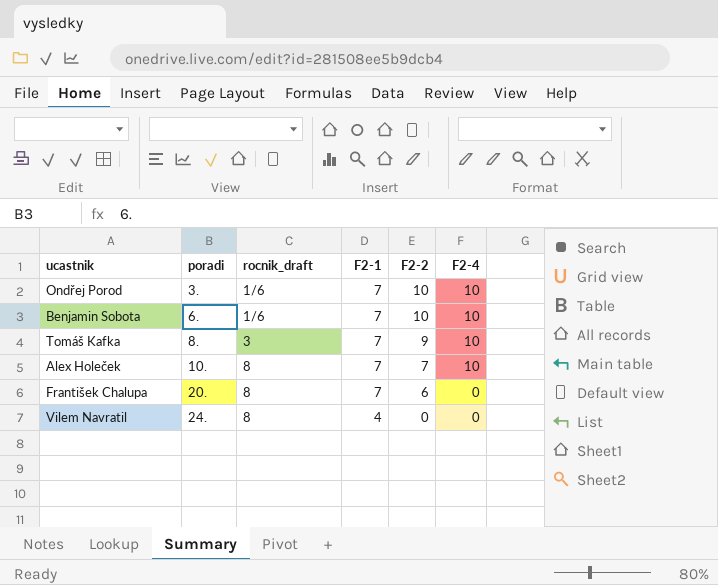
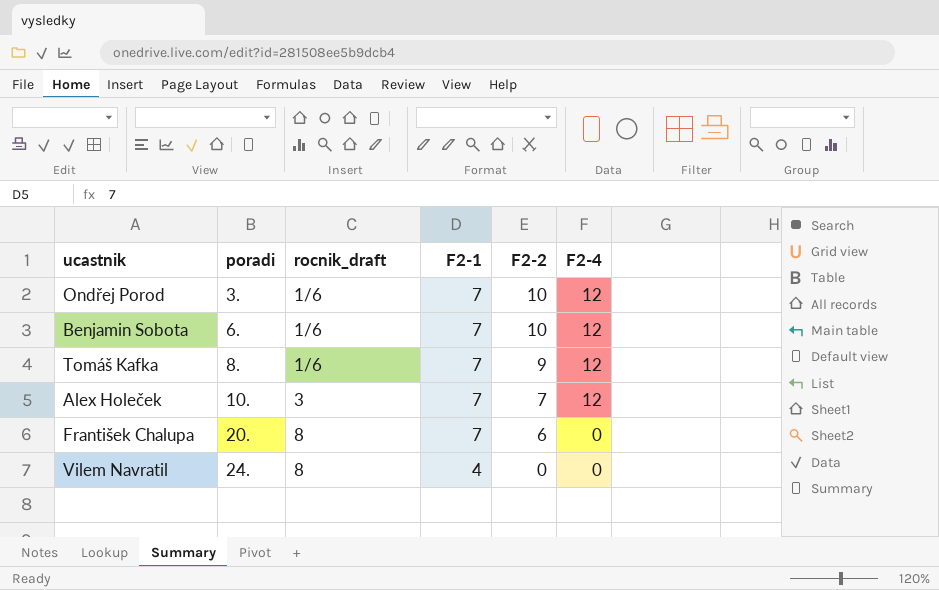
Ondřej Porod | F2-4: 10 -> 12
Benjamin Sobota | F2-4: 10 -> 12
Tomáš Kafka | rocnik_draft: 3 -> 1/6
Tomáš Kafka | F2-4: 10 -> 12
Alex Holeček | rocnik_draft: 8 -> 3
Alex Holeček | F2-4: 10 -> 12

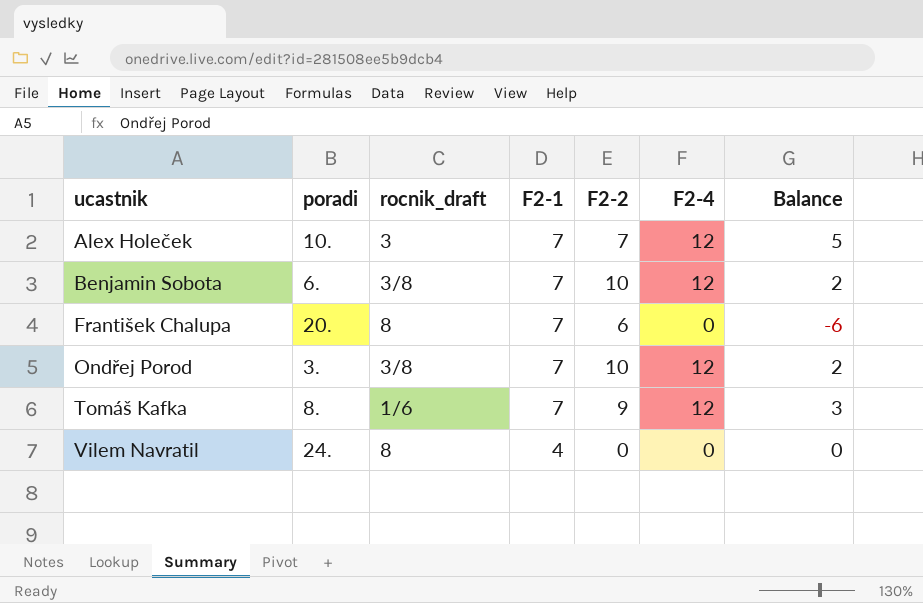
row order: poradi ascending -> ucastnik ascending
column Balance | formula: none -> [F2-4] - [F2-2]
Benjamin Sobota | rocnik_draft: 1/6 -> 3/8
Ondřej Porod | rocnik_draft: 1/6 -> 3/8

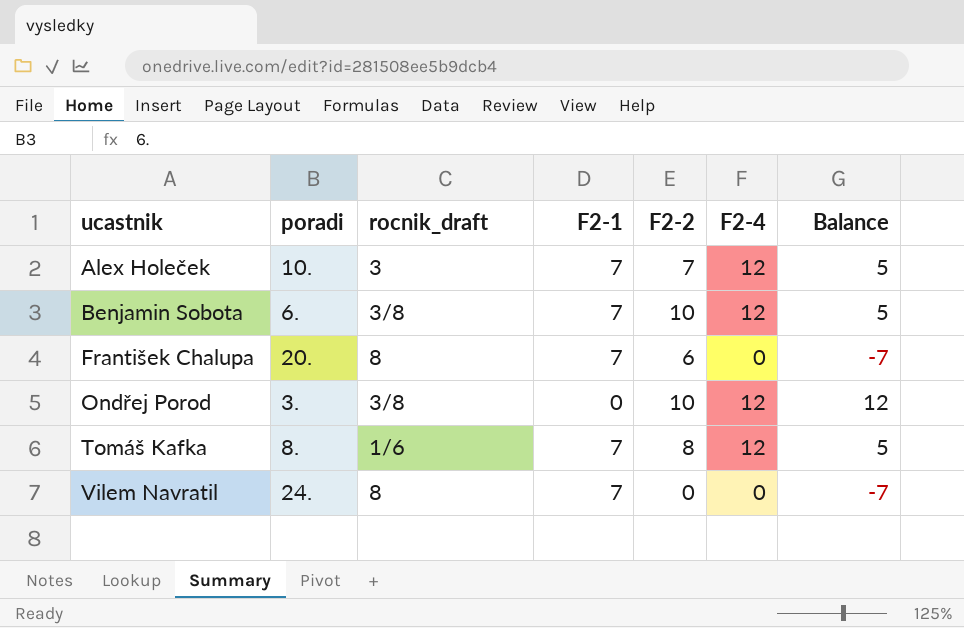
column Balance | formula: [F2-4] - [F2-2] -> [F2-4] - [F2-1]
Ondřej Porod | F2-1: 7 -> 0
Tomáš Kafka | F2-2: 9 -> 8
Vilem Navratil | F2-1: 4 -> 7

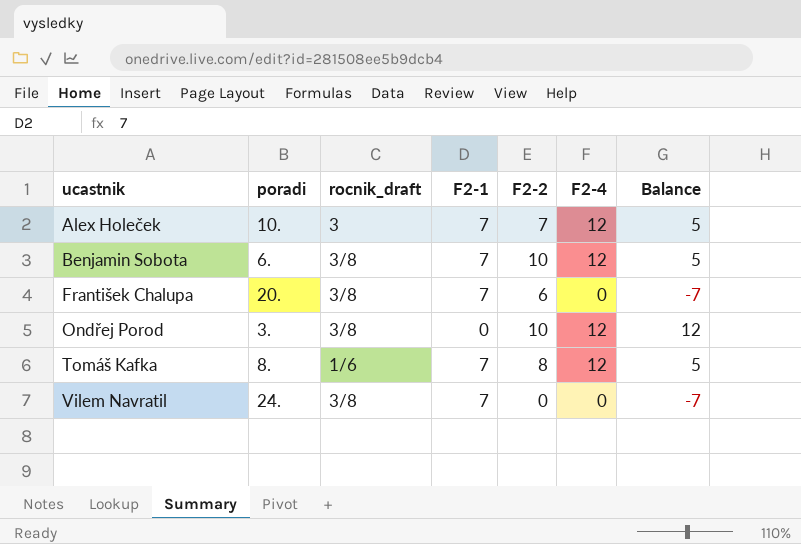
František Chalupa | rocnik_draft: 8 -> 3/8
Vilem Navratil | rocnik_draft: 8 -> 3/8

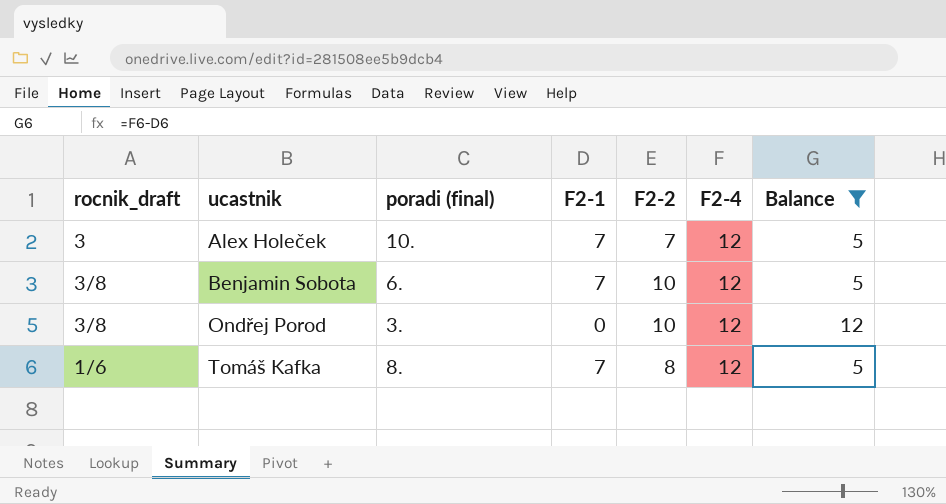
filter: none -> Balance != -7
column rocnik_draft | position: 3 -> 1
column name: poradi -> poradi (final)

